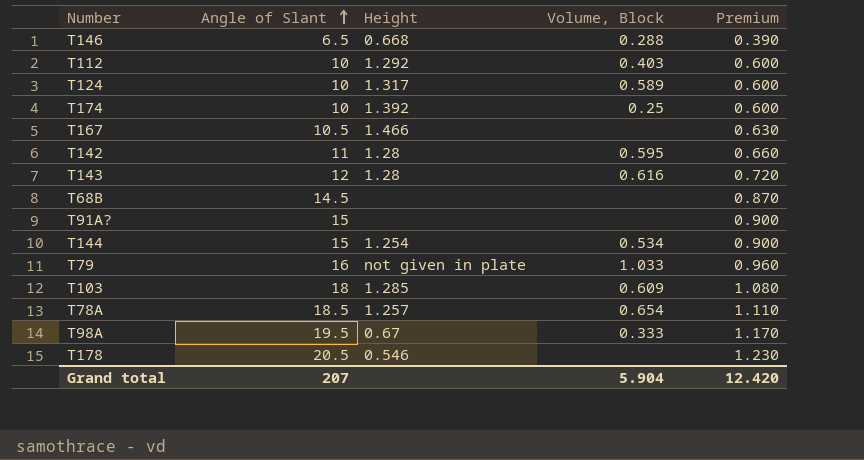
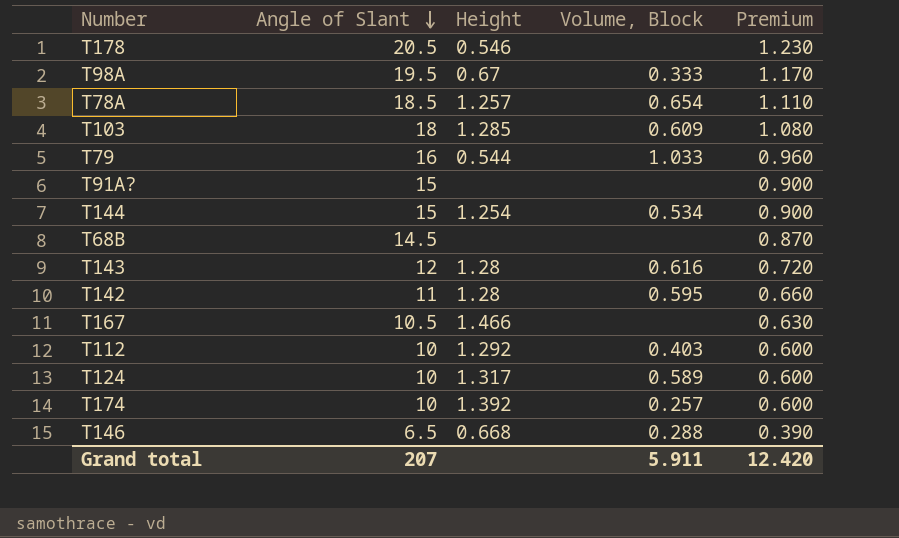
row order: Angle of Slant ascending -> Angle of Slant descending
T79 | Height: not given in plate -> 0.544
T174 | Volume, Block: 0.25 -> 0.257
Grand total | Volume, Block: 5.904 -> 5.911

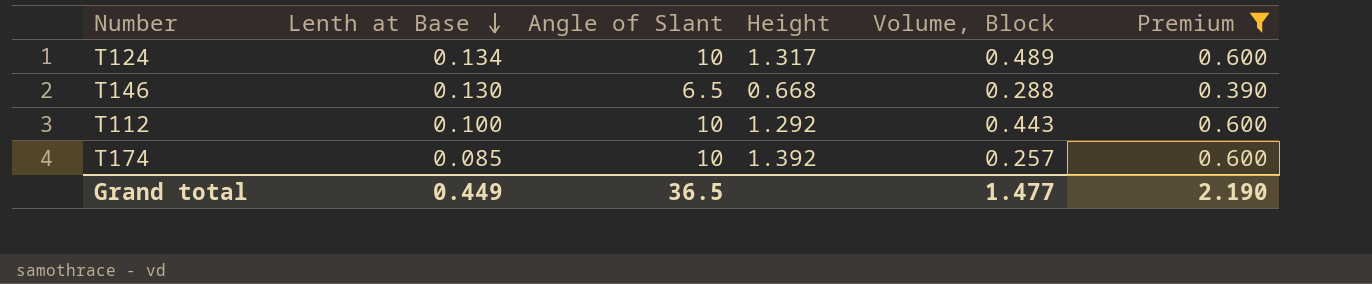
filter: none -> Premium <= 0.600
row order: Angle of Slant descending -> Lenth at Base descending
column Lenth at Base | position: none -> 2
T124 | Volume, Block: 0.589 -> 0.489
T112 | Volume, Block: 0.403 -> 0.443
Grand total | Angle of Slant: 207 -> 36.5
Grand total | Volume, Block: 5.911 -> 1.477
Grand total | Premium: 12.420 -> 2.190

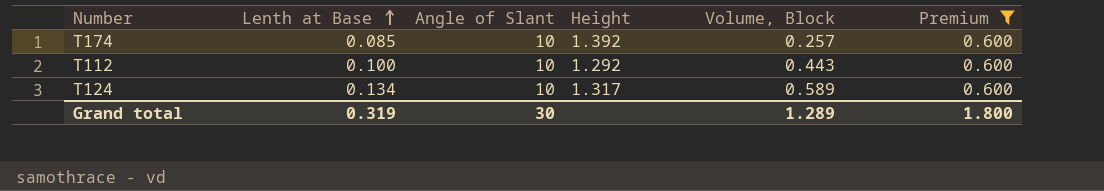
row order: Lenth at Base descending -> Lenth at Base ascending
row T146: 0.130 | 6.5 | 0.668 | 0.288 | 0.390 -> none
T124 | Volume, Block: 0.489 -> 0.589
Grand total | Lenth at Base: 0.449 -> 0.319
Grand total | Angle of Slant: 36.5 -> 30
Grand total | Volume, Block: 1.477 -> 1.289
Grand total | Premium: 2.190 -> 1.800

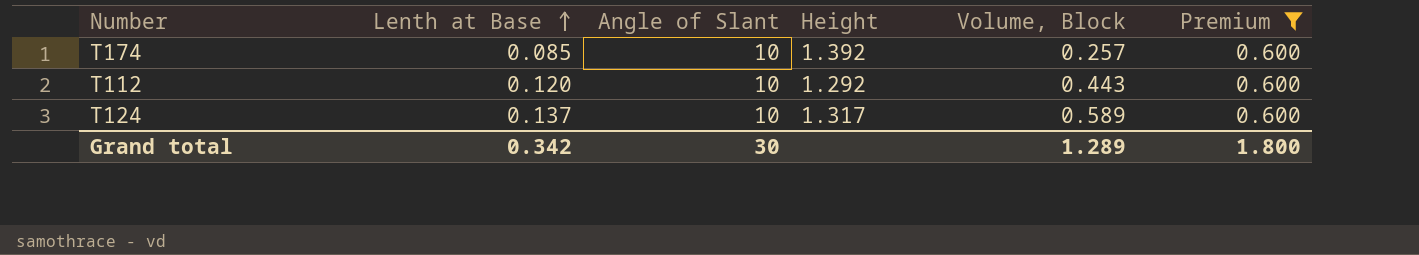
T112 | Lenth at Base: 0.100 -> 0.120
T124 | Lenth at Base: 0.134 -> 0.137
Grand total | Lenth at Base: 0.319 -> 0.342

